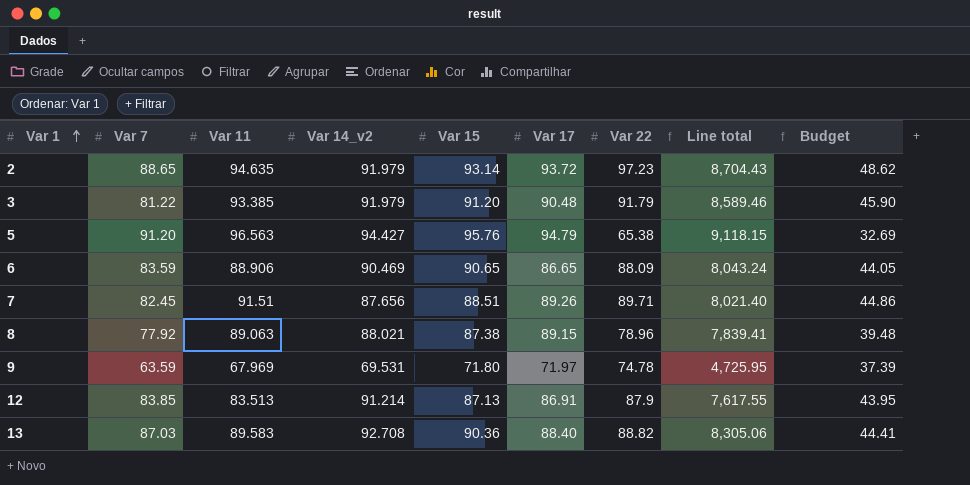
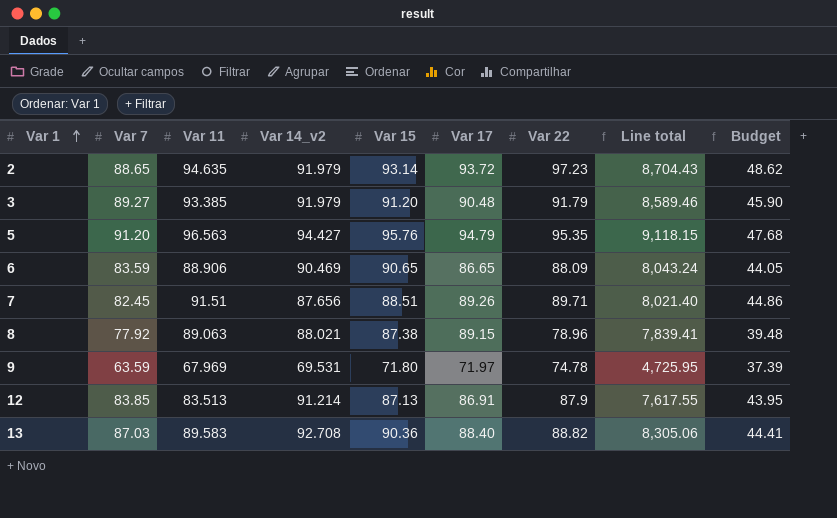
3 | Var 7: 81.22 -> 89.27
5 | Var 22: 65.38 -> 95.35
5 | Budget: 32.69 -> 47.68

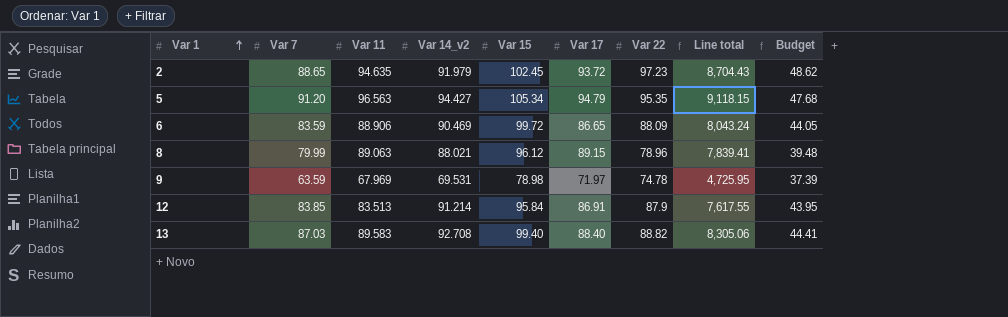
row 3: 89.27 | 93.385 | 91.979 | 91.20 | 90.48 | 91.79 | 8,589.46 | 45.90 -> none
row 7: 82.45 | 91.51 | 87.656 | 88.51 | 89.26 | 89.71 | 8,021.40 | 44.86 -> none
2 | Var 15: 93.14 -> 102.45
5 | Var 15: 95.76 -> 105.34
6 | Var 15: 90.65 -> 99.72
8 | Var 7: 77.92 -> 79.99
8 | Var 15: 87.38 -> 96.12
9 | Var 15: 71.80 -> 78.98
12 | Var 15: 87.13 -> 95.84
13 | Var 15: 90.36 -> 99.40

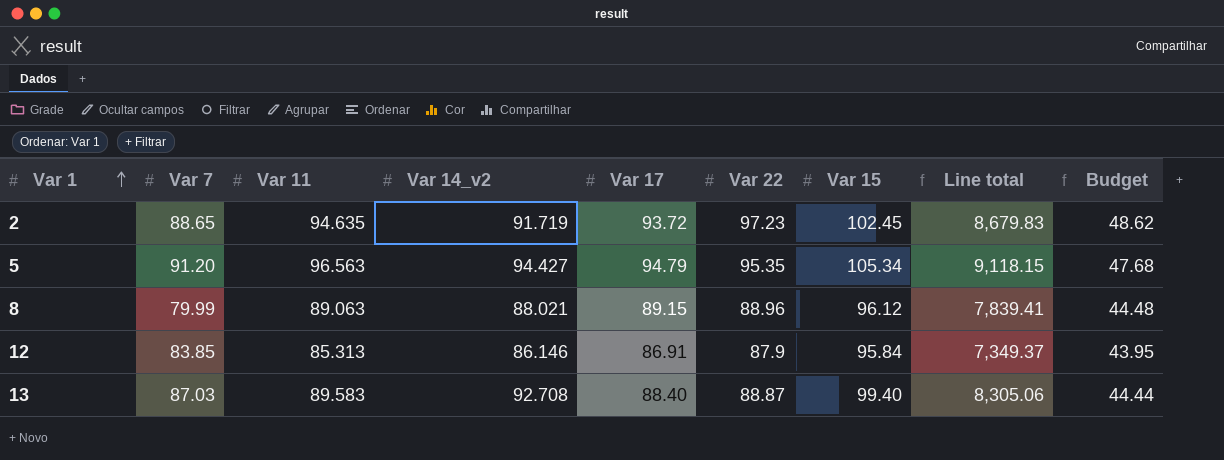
column Var 15 | position: 5 -> 7
row 6: 83.59 | 88.906 | 90.469 | 99.72 | 86.65 | 88.09 | 8,043.24 | 44.05 -> none
row 9: 63.59 | 67.969 | 69.531 | 78.98 | 71.97 | 74.78 | 4,725.95 | 37.39 -> none
2 | Var 14_v2: 91.979 -> 91.719
2 | Line total: 8,704.43 -> 8,679.83
8 | Var 22: 78.96 -> 88.96
8 | Budget: 39.48 -> 44.48
12 | Var 11: 83.513 -> 85.313
12 | Var 14_v2: 91.214 -> 86.146
12 | Line total: 7,617.55 -> 7,349.37
13 | Var 22: 88.82 -> 88.87
13 | Budget: 44.41 -> 44.44

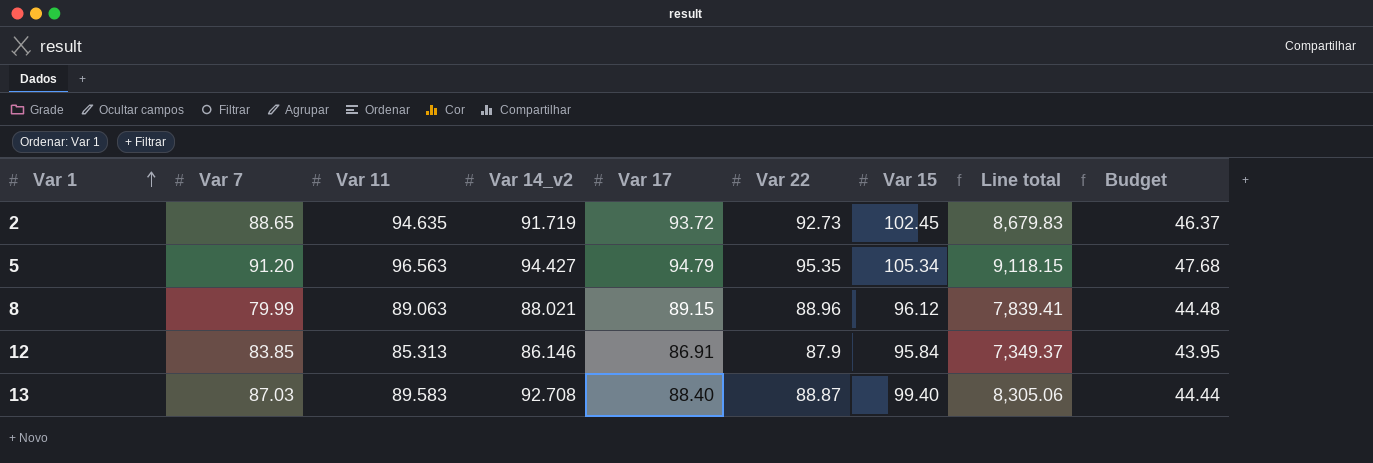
2 | Var 22: 97.23 -> 92.73
2 | Budget: 48.62 -> 46.37

